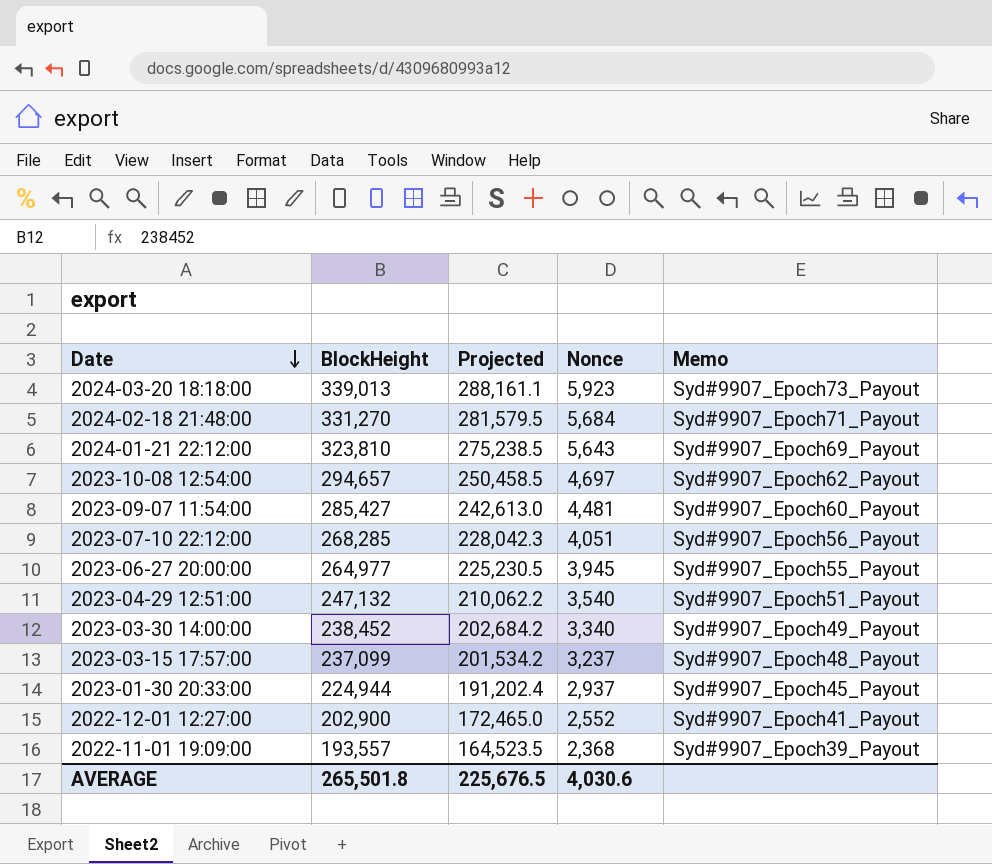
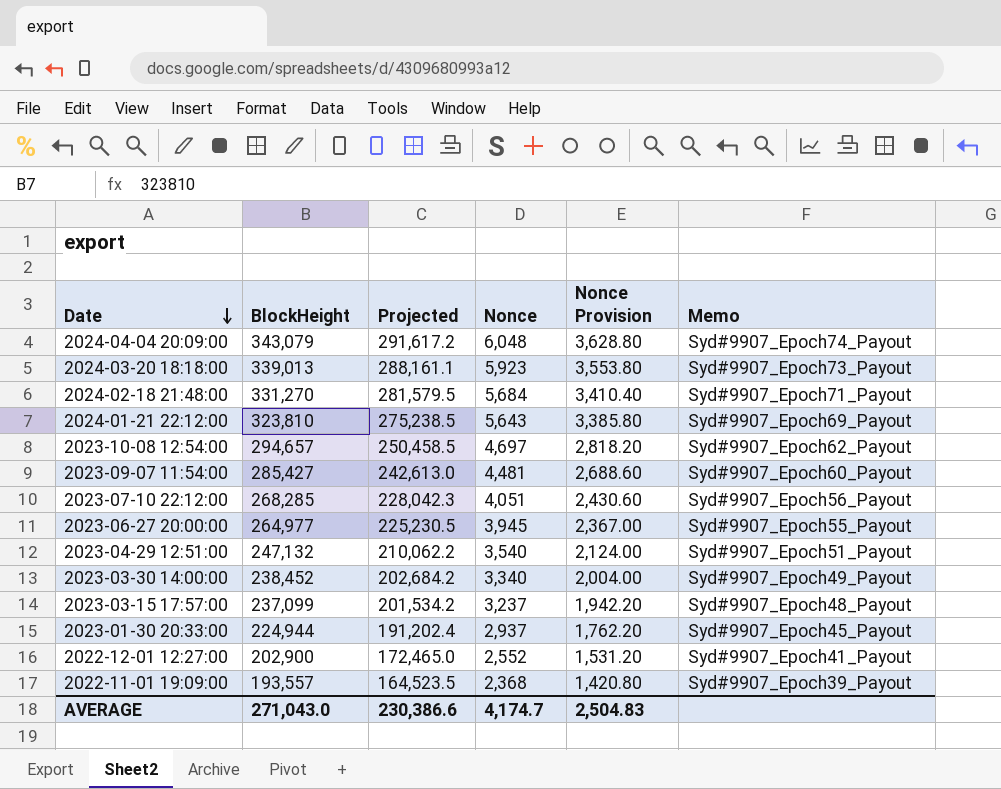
column Nonce Provision | formula: none -> [Nonce] * 0.6
row 2024-04-04 20:09:00: none -> 343,079 | 291,617.2 | 6,048 | 3,628.80 | Syd#9907_Epoch74_Payout
AVERAGE | BlockHeight: 265,501.8 -> 271,043.0
AVERAGE | Projected: 225,676.5 -> 230,386.6
AVERAGE | Nonce: 4,030.6 -> 4,174.7

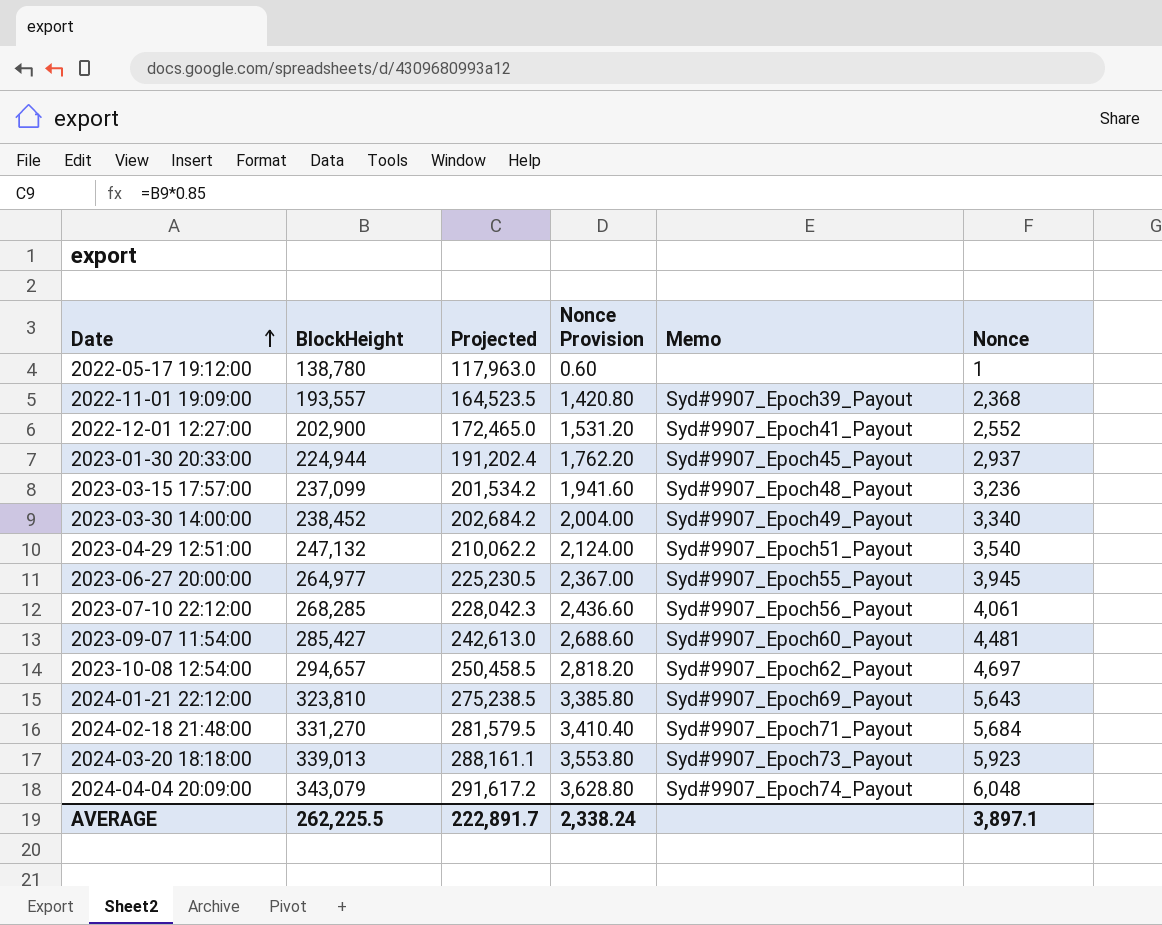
row order: Date descending -> Date ascending
column Nonce | position: 4 -> 6
row 2022-05-17 19:12:00: none -> 138,780 | 117,963.0 | 0.60 | none | 1
2023-03-15 17:57:00 | Nonce Provision: 1,942.20 -> 1,941.60
2023-03-15 17:57:00 | Nonce: 3,237 -> 3,236
2023-07-10 22:12:00 | Nonce Provision: 2,430.60 -> 2,436.60
2023-07-10 22:12:00 | Nonce: 4,051 -> 4,061
AVERAGE | BlockHeight: 271,043.0 -> 262,225.5
AVERAGE | Projected: 230,386.6 -> 222,891.7
AVERAGE | Nonce Provision: 2,504.83 -> 2,338.24
AVERAGE | Nonce: 4,174.7 -> 3,897.1

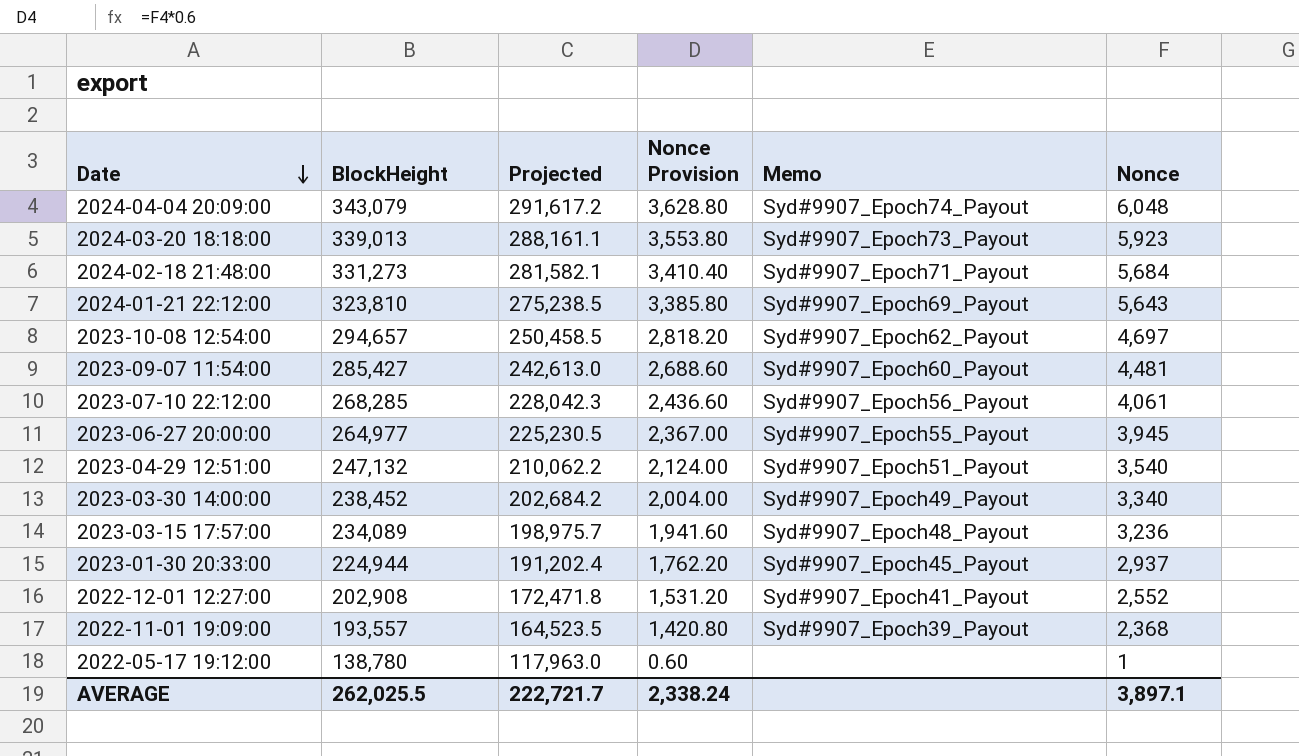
row order: Date ascending -> Date descending
2024-02-18 21:48:00 | BlockHeight: 331,270 -> 331,273
2024-02-18 21:48:00 | Projected: 281,579.5 -> 281,582.1
2023-03-15 17:57:00 | BlockHeight: 237,099 -> 234,089
2023-03-15 17:57:00 | Projected: 201,534.2 -> 198,975.7
2022-12-01 12:27:00 | BlockHeight: 202,900 -> 202,908
2022-12-01 12:27:00 | Projected: 172,465.0 -> 172,471.8
AVERAGE | BlockHeight: 262,225.5 -> 262,025.5
AVERAGE | Projected: 222,891.7 -> 222,721.7

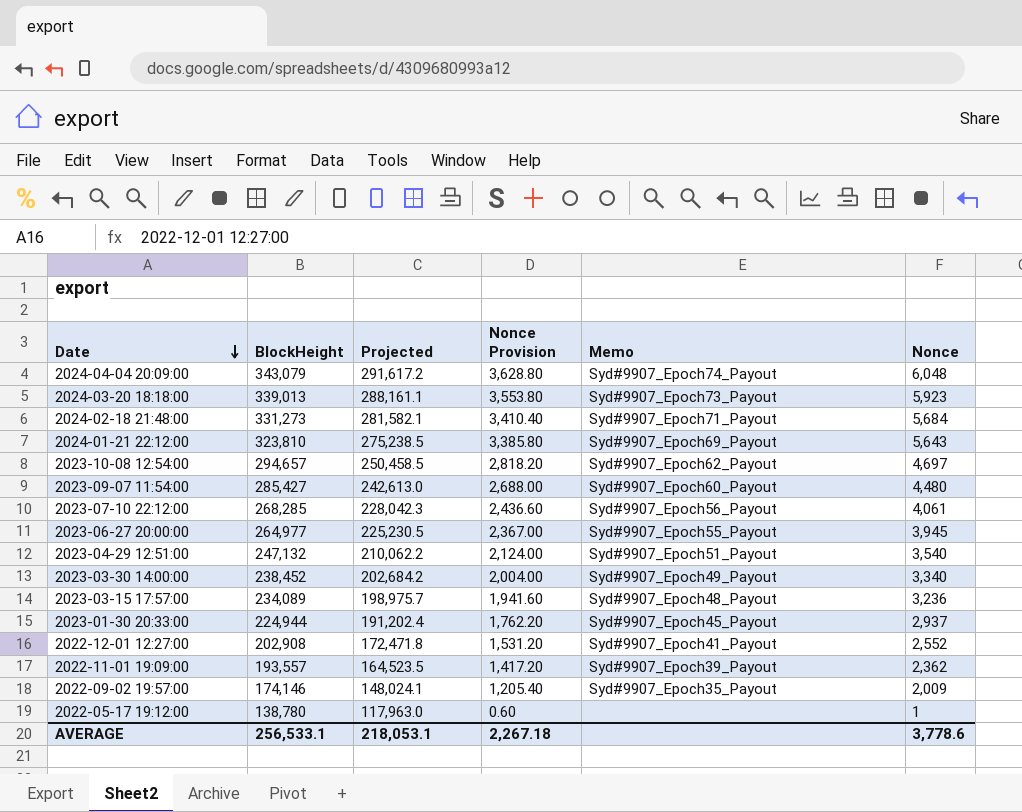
2023-09-07 11:54:00 | Nonce Provision: 2,688.60 -> 2,688.00
2023-09-07 11:54:00 | Nonce: 4,481 -> 4,480
2022-11-01 19:09:00 | Nonce Provision: 1,420.80 -> 1,417.20
2022-11-01 19:09:00 | Nonce: 2,368 -> 2,362
row 2022-09-02 19:57:00: none -> 174,146 | 148,024.1 | 1,205.40 | Syd#9907_Epoch35_Payout | 2,009
AVERAGE | BlockHeight: 262,025.5 -> 256,533.1
AVERAGE | Projected: 222,721.7 -> 218,053.1
AVERAGE | Nonce Provision: 2,338.24 -> 2,267.18
AVERAGE | Nonce: 3,897.1 -> 3,778.6

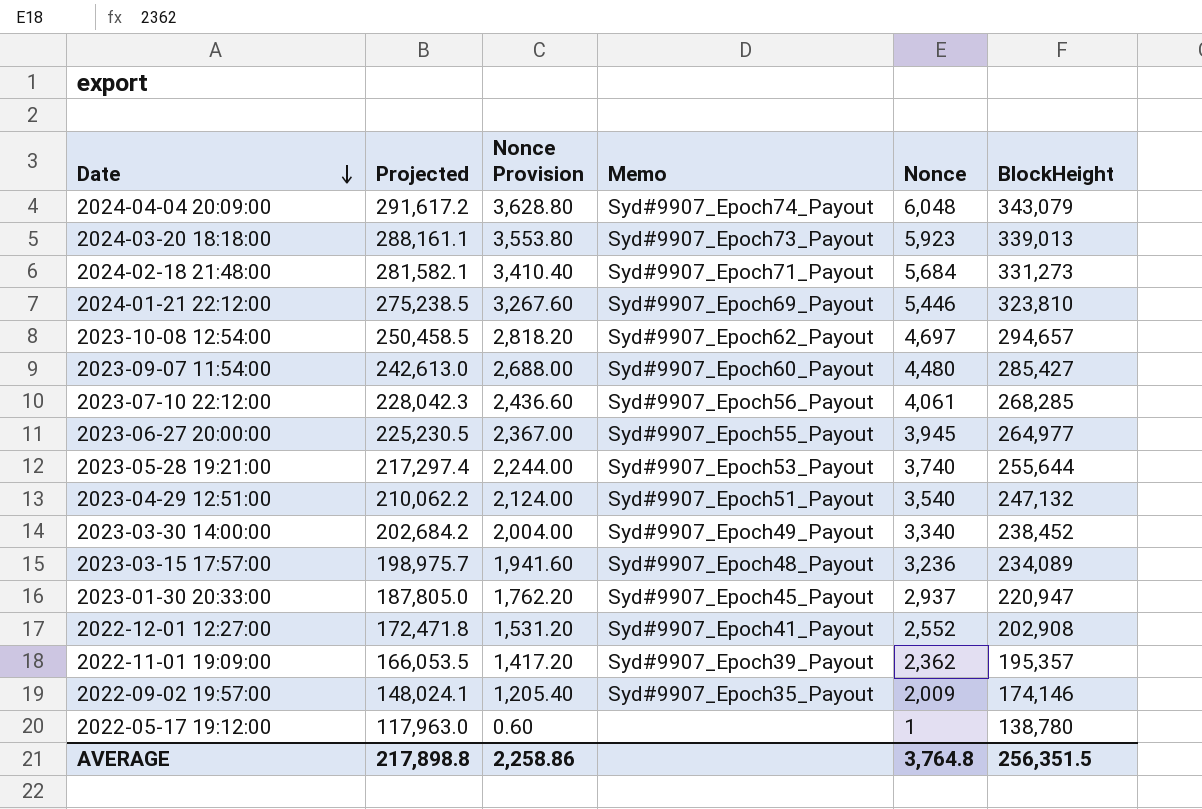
column BlockHeight | position: 2 -> 6
2024-01-21 22:12:00 | Nonce Provision: 3,385.80 -> 3,267.60
2024-01-21 22:12:00 | Nonce: 5,643 -> 5,446
row 2023-05-28 19:21:00: none -> 217,297.4 | 2,244.00 | Syd#9907_Epoch53_Payout | 3,740 | 255,644
2023-01-30 20:33:00 | Projected: 191,202.4 -> 187,805.0
2023-01-30 20:33:00 | BlockHeight: 224,944 -> 220,947
2022-11-01 19:09:00 | Projected: 164,523.5 -> 166,053.5
2022-11-01 19:09:00 | BlockHeight: 193,557 -> 195,357
AVERAGE | Projected: 218,053.1 -> 217,898.8
AVERAGE | Nonce Provision: 2,267.18 -> 2,258.86
AVERAGE | Nonce: 3,778.6 -> 3,764.8
AVERAGE | BlockHeight: 256,533.1 -> 256,351.5

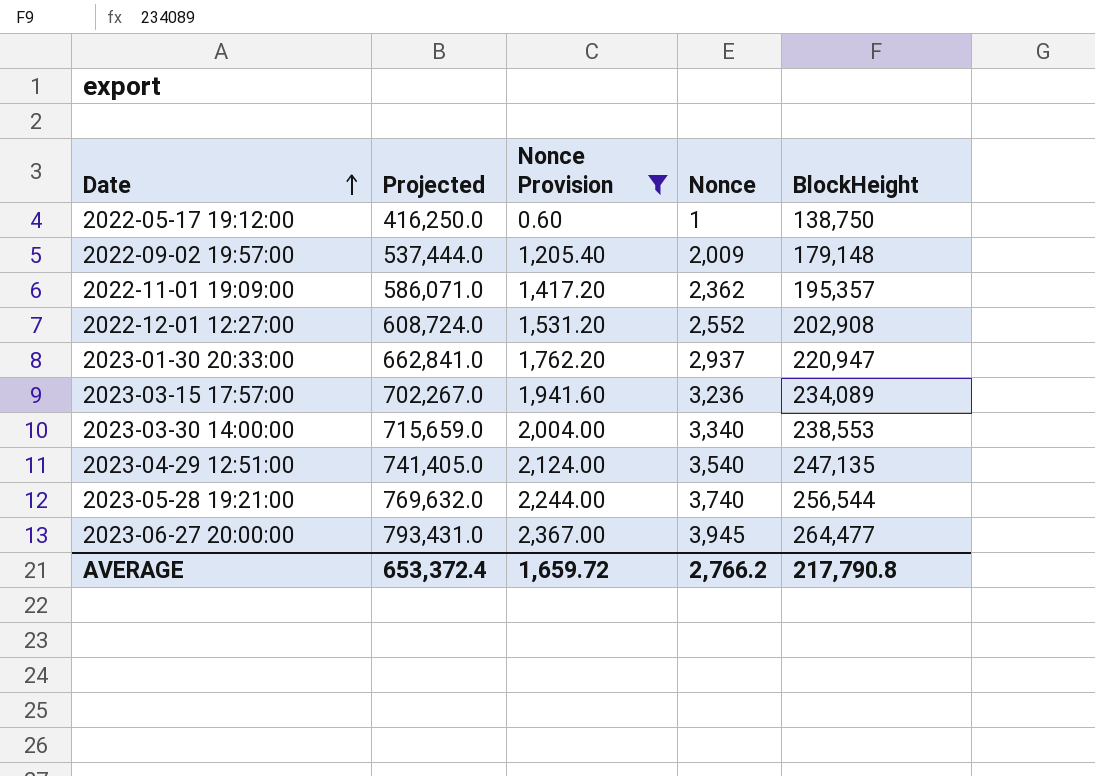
filter: none -> Nonce Provision <= 2,367.00
row order: Date descending -> Date ascending
column Memo | position: 4 -> none
column Projected | formula: [BlockHeight] * 0.85 -> [BlockHeight] * 3
2022-05-17 19:12:00 | BlockHeight: 138,780 -> 138,750
2022-09-02 19:57:00 | BlockHeight: 174,146 -> 179,148
2023-03-30 14:00:00 | BlockHeight: 238,452 -> 238,553
2023-04-29 12:51:00 | BlockHeight: 247,132 -> 247,135
2023-05-28 19:21:00 | BlockHeight: 255,644 -> 256,544
2023-06-27 20:00:00 | BlockHeight: 264,977 -> 264,477
AVERAGE | Projected: 217,898.8 -> 653,372.4
AVERAGE | Nonce Provision: 2,258.86 -> 1,659.72
AVERAGE | Nonce: 3,764.8 -> 2,766.2
AVERAGE | BlockHeight: 256,351.5 -> 217,790.8

